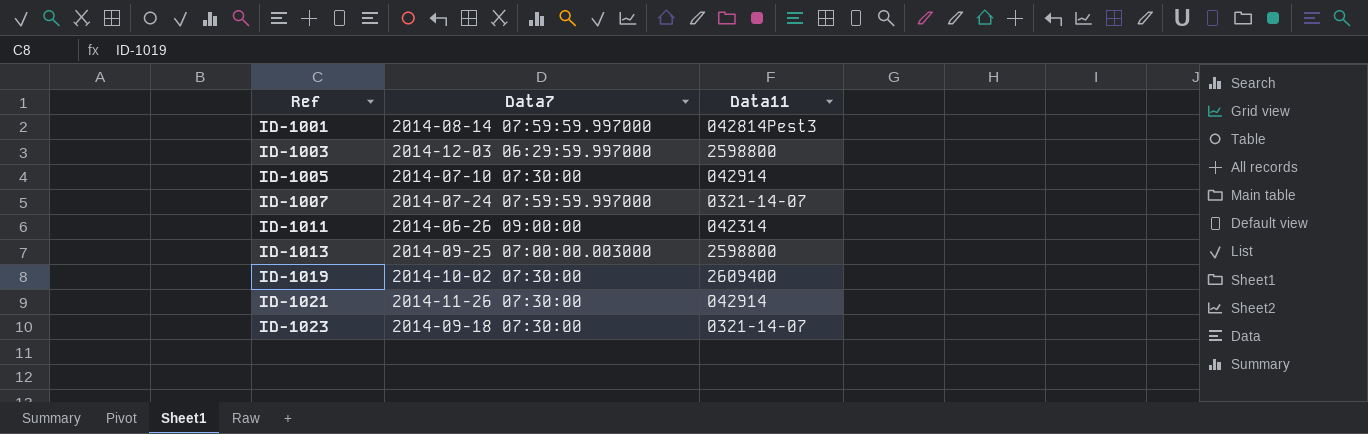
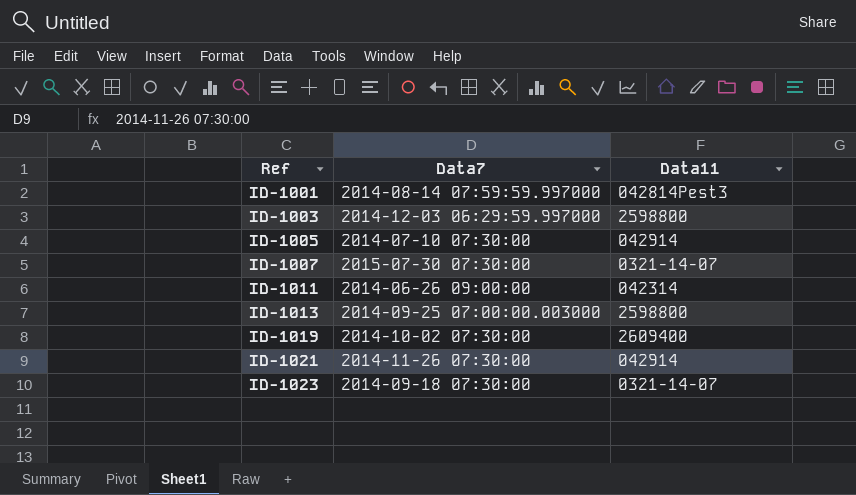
ID-1007 | Data7: 2014-07-24 07:59:59.997000 -> 2015-07-30 07:30:00

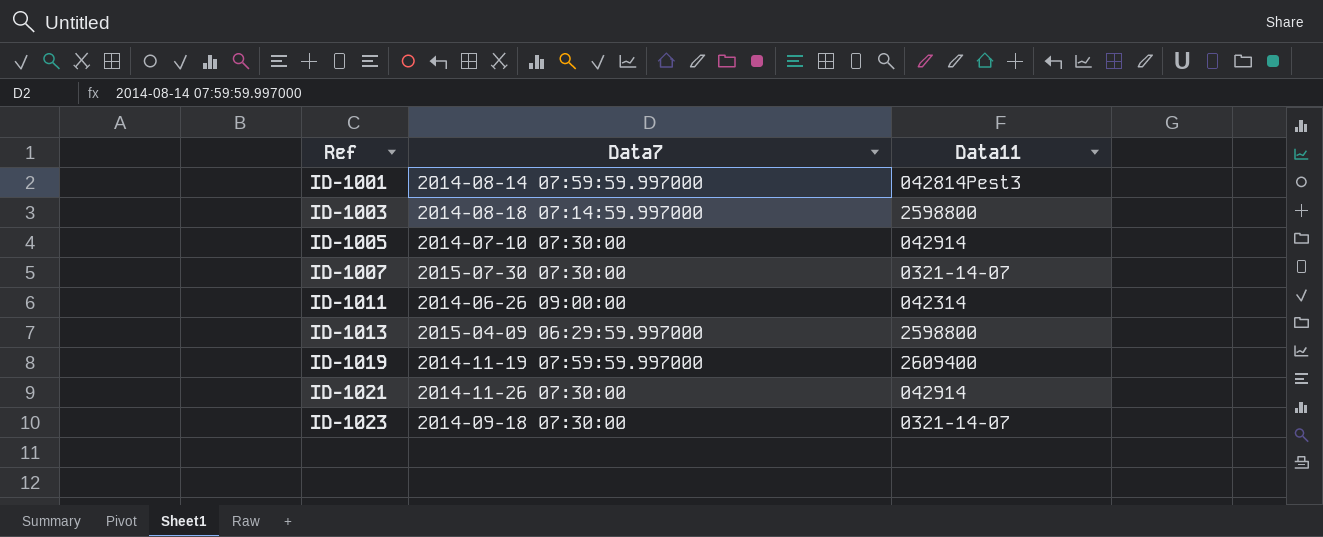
ID-1003 | Data7: 2014-12-03 06:29:59.997000 -> 2014-08-18 07:14:59.997000
ID-1013 | Data7: 2014-09-25 07:00:00.003000 -> 2015-04-09 06:29:59.997000
ID-1019 | Data7: 2014-10-02 07:30:00 -> 2014-11-19 07:59:59.997000

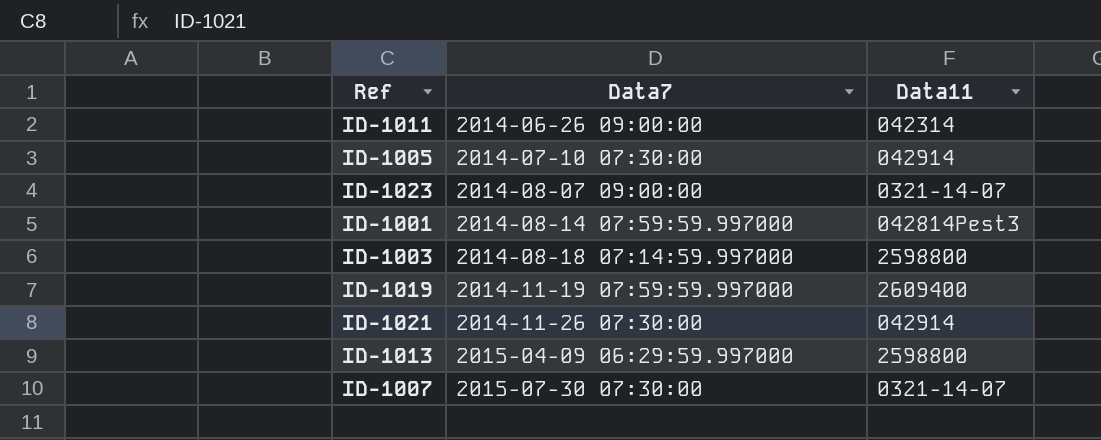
row order: Ref ascending -> Data7 ascending
ID-1023 | Data7: 2014-09-18 07:30:00 -> 2014-08-07 09:00:00

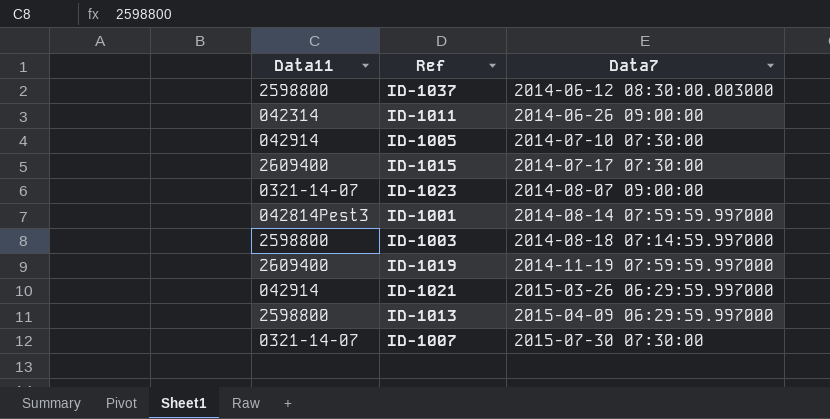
column Data11 | position: 3 -> 1
row ID-1037: none -> 2598800 | 2014-06-12 08:30:00.003000
row ID-1015: none -> 2609400 | 2014-07-17 07:30:00
ID-1021 | Data7: 2014-11-26 07:30:00 -> 2015-03-26 06:29:59.997000

